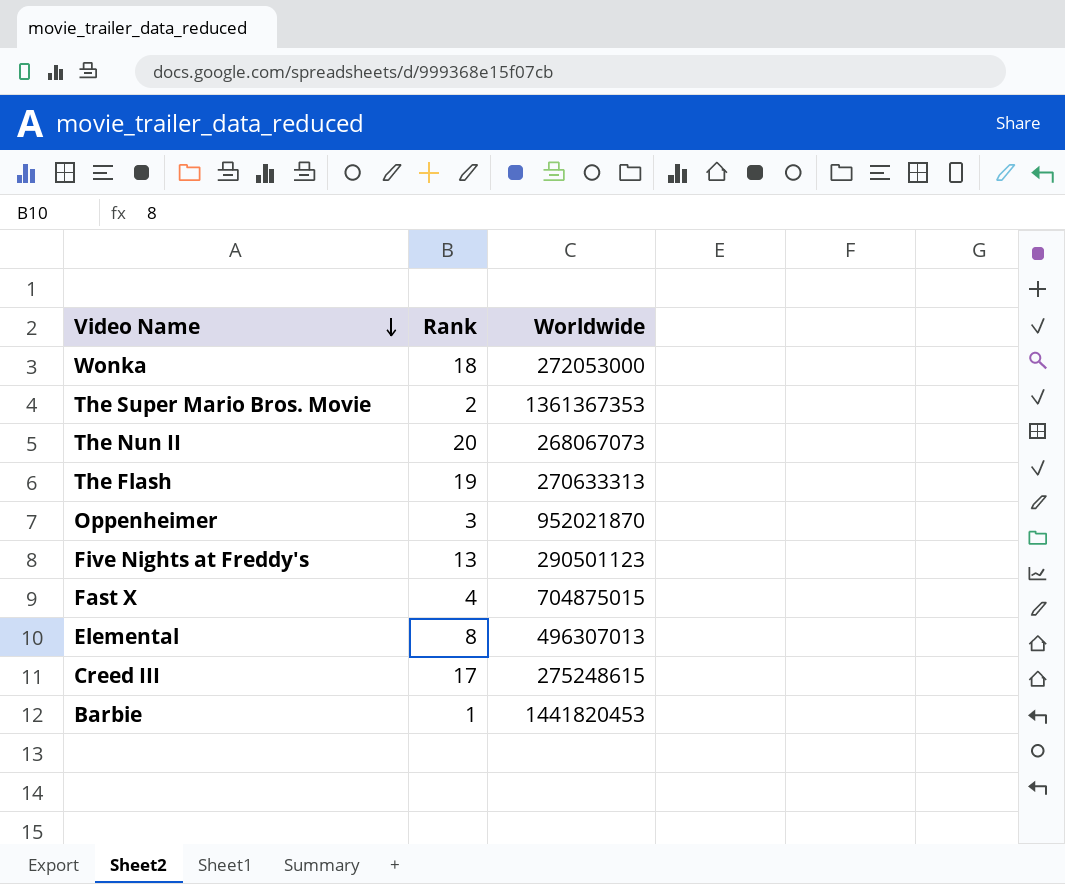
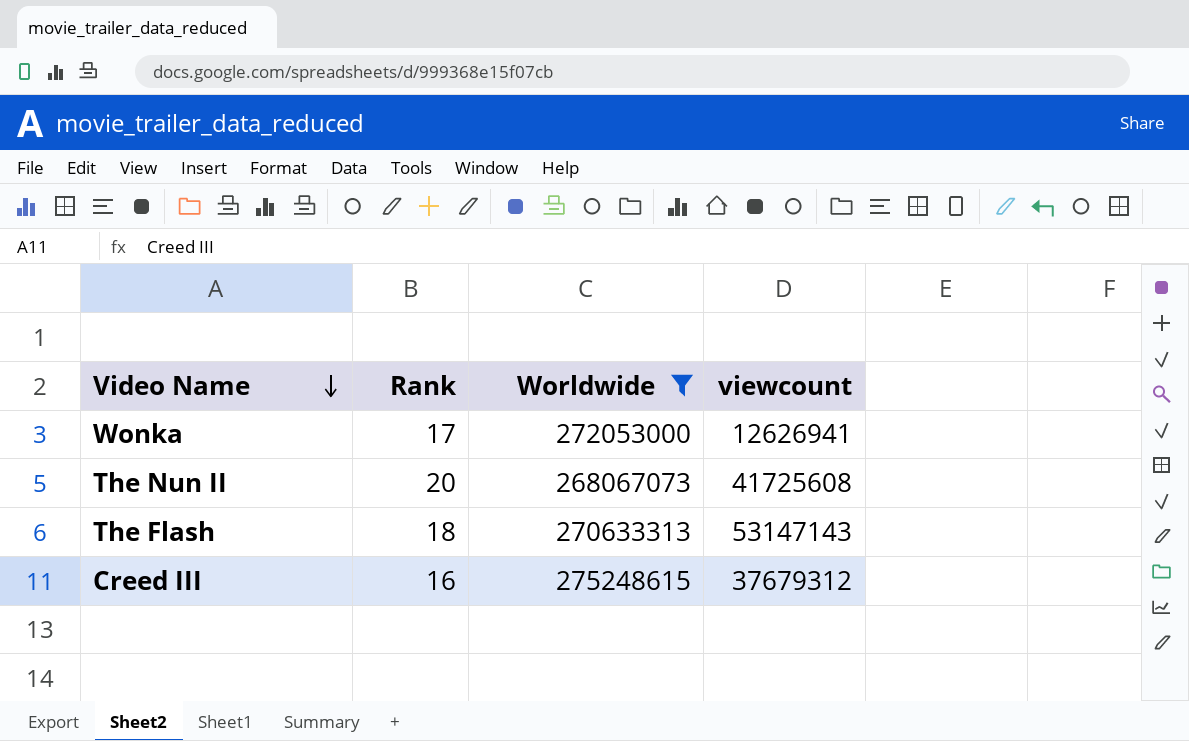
filter: none -> Worldwide <= 275248615
column viewcount | position: none -> 4
Wonka | Rank: 18 -> 17
The Flash | Rank: 19 -> 18
Creed III | Rank: 17 -> 16

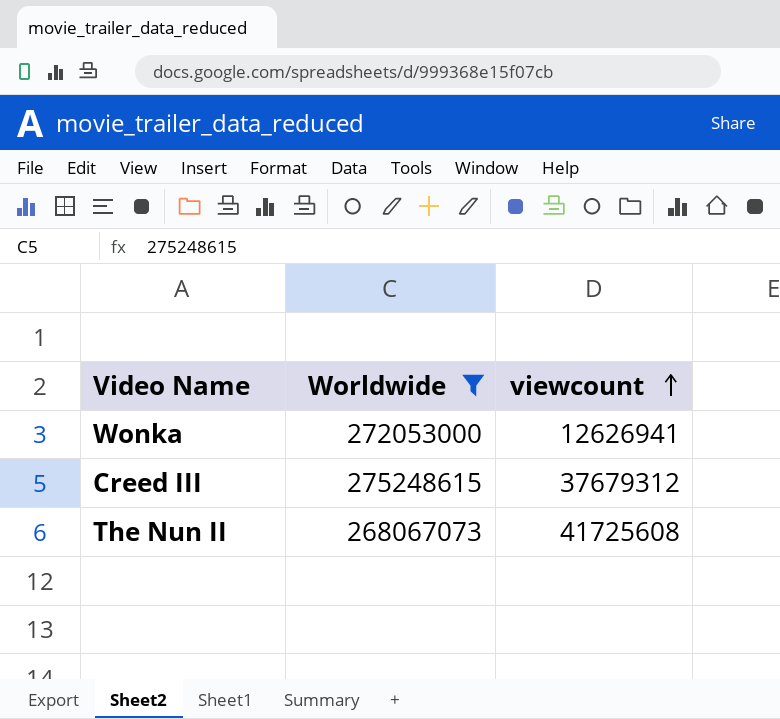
row order: Video Name descending -> viewcount ascending
column Rank | position: 2 -> none
row The Flash: 18 | 270633313 | 53147143 -> none

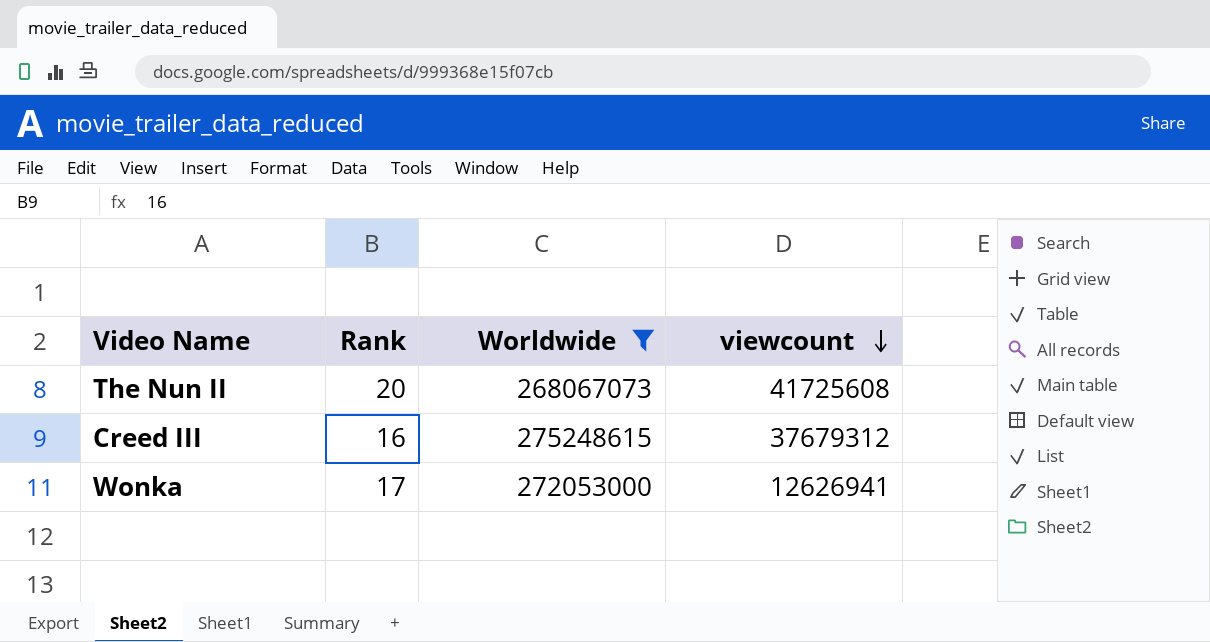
row order: viewcount ascending -> viewcount descending
column Rank | position: none -> 2

